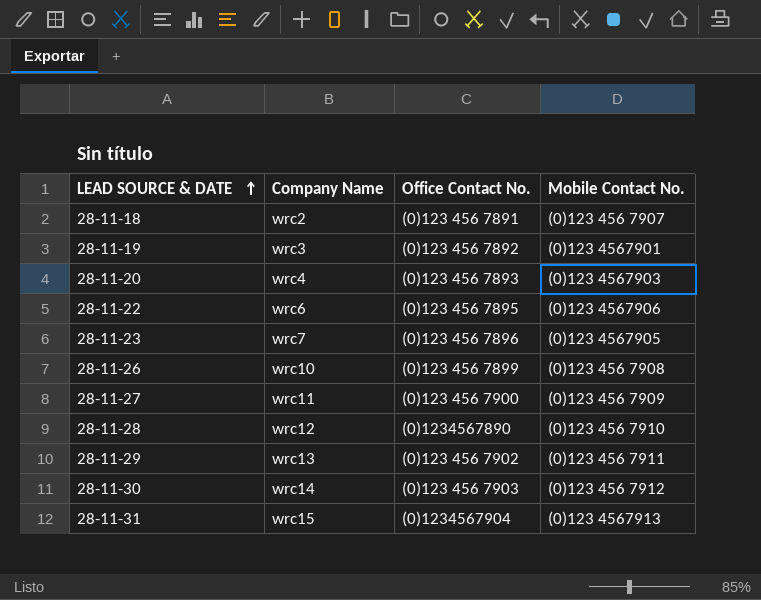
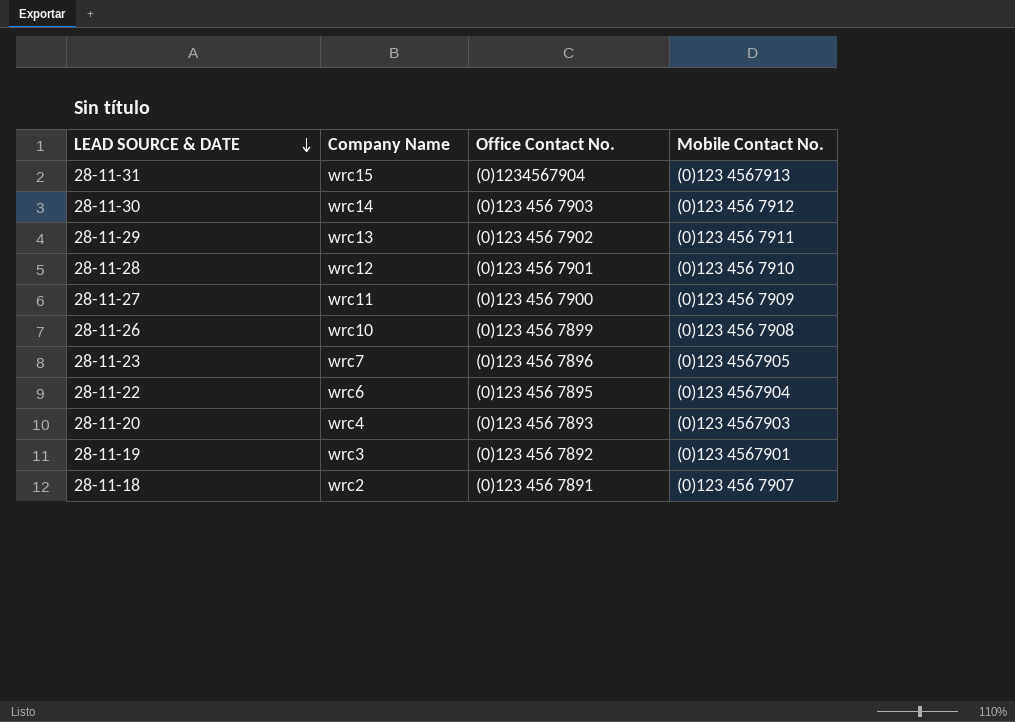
row order: LEAD SOURCE & DATE ascending -> LEAD SOURCE & DATE descending
28-11-28 | Office Contact No.: (0)1234567890 -> (0)123 456 7901
28-11-22 | Mobile Contact No.: (0)123 4567906 -> (0)123 4567904

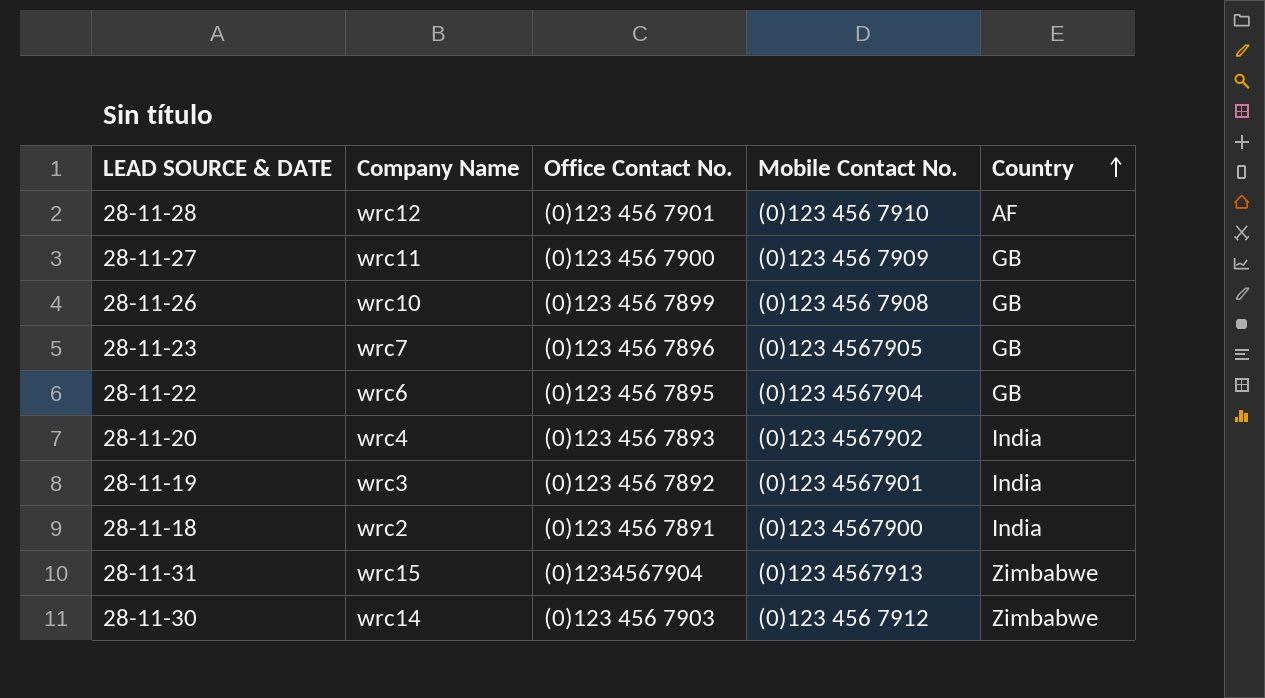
row order: LEAD SOURCE & DATE descending -> Country ascending
column Country | position: none -> 5
row 28-11-29: wrc13 | (0)123 456 7902 | (0)123 456 7911 -> none
28-11-20 | Mobile Contact No.: (0)123 4567903 -> (0)123 4567902
28-11-18 | Mobile Contact No.: (0)123 456 7907 -> (0)123 4567900

